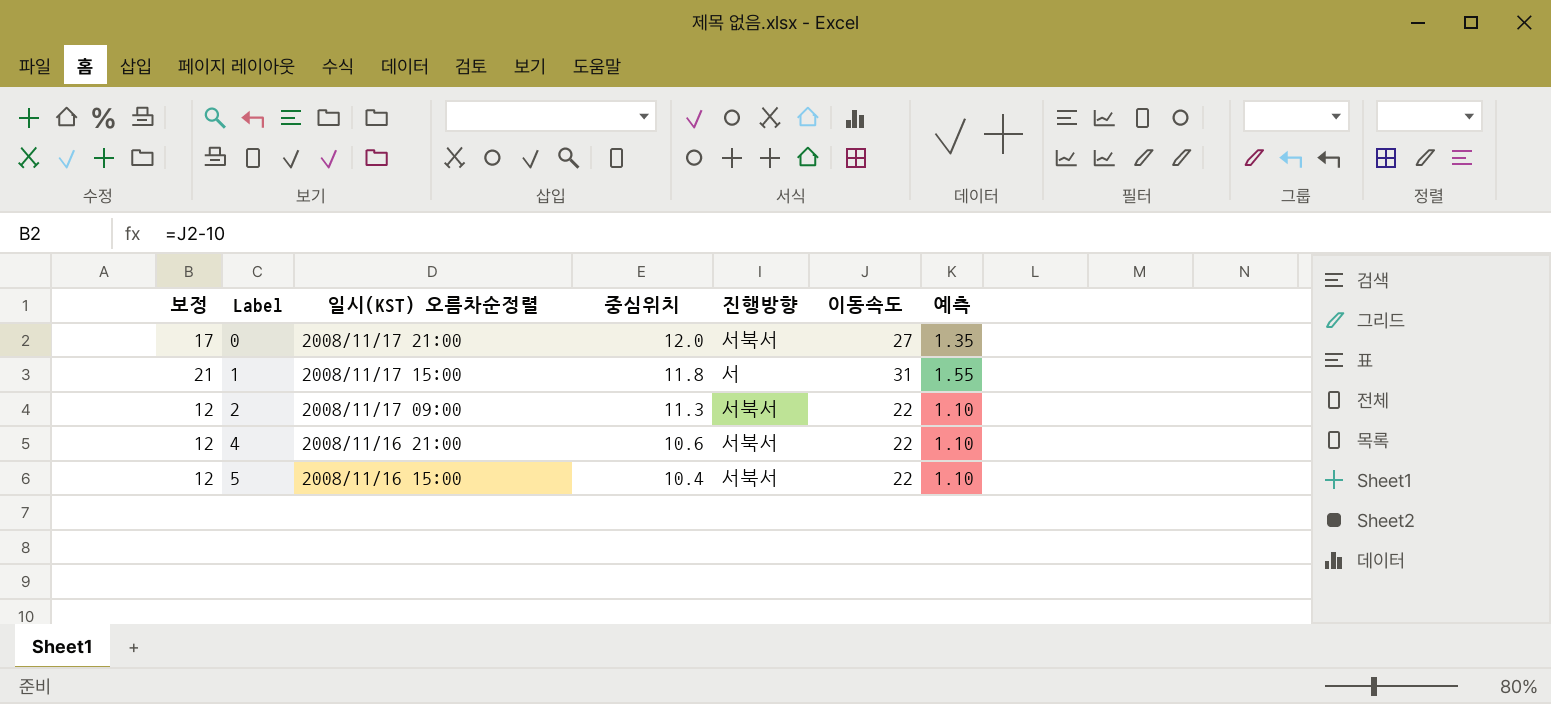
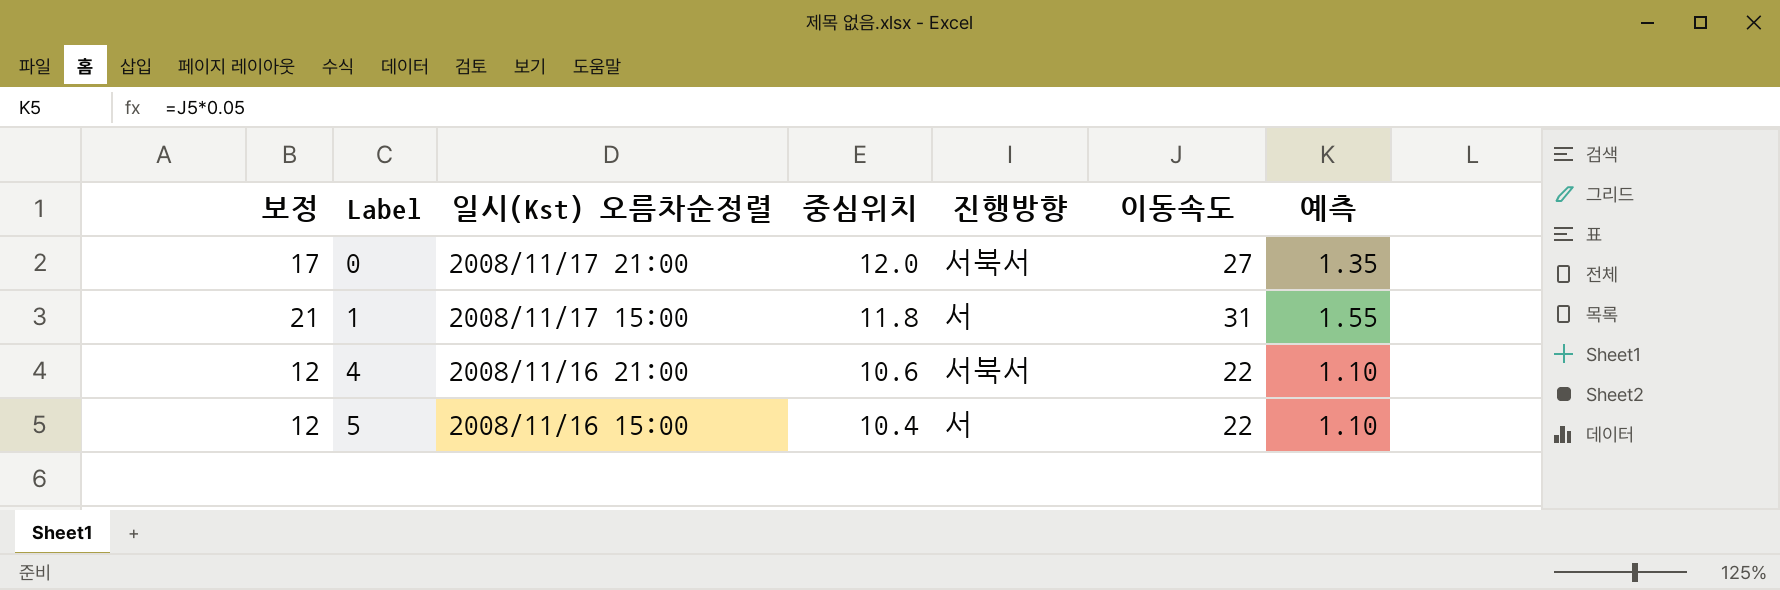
column name: 일시(KST) 오름차순정렬 -> 일시(Kst) 오름차순정렬
row 2: 12 | 2008/11/17 09:00 | 11.3 | 서북서 | 22 | 1.10 -> none
5 | 진행방향: 서북서 -> 서

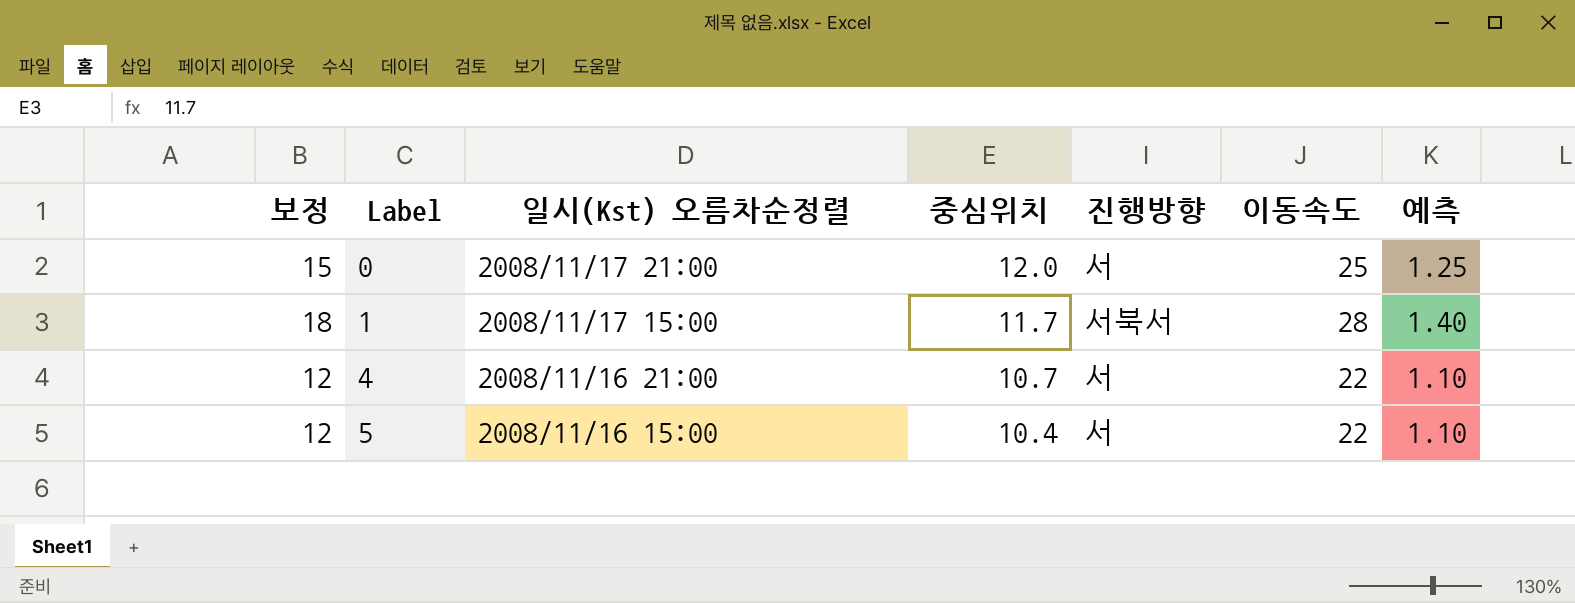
0 | 보정: 17 -> 15
0 | 진행방향: 서북서 -> 서
0 | 이동속도: 27 -> 25
0 | 예측: 1.35 -> 1.25
1 | 보정: 21 -> 18
1 | 중심위치: 11.8 -> 11.7
1 | 진행방향: 서 -> 서북서
1 | 이동속도: 31 -> 28
1 | 예측: 1.55 -> 1.40
4 | 중심위치: 10.6 -> 10.7
4 | 진행방향: 서북서 -> 서

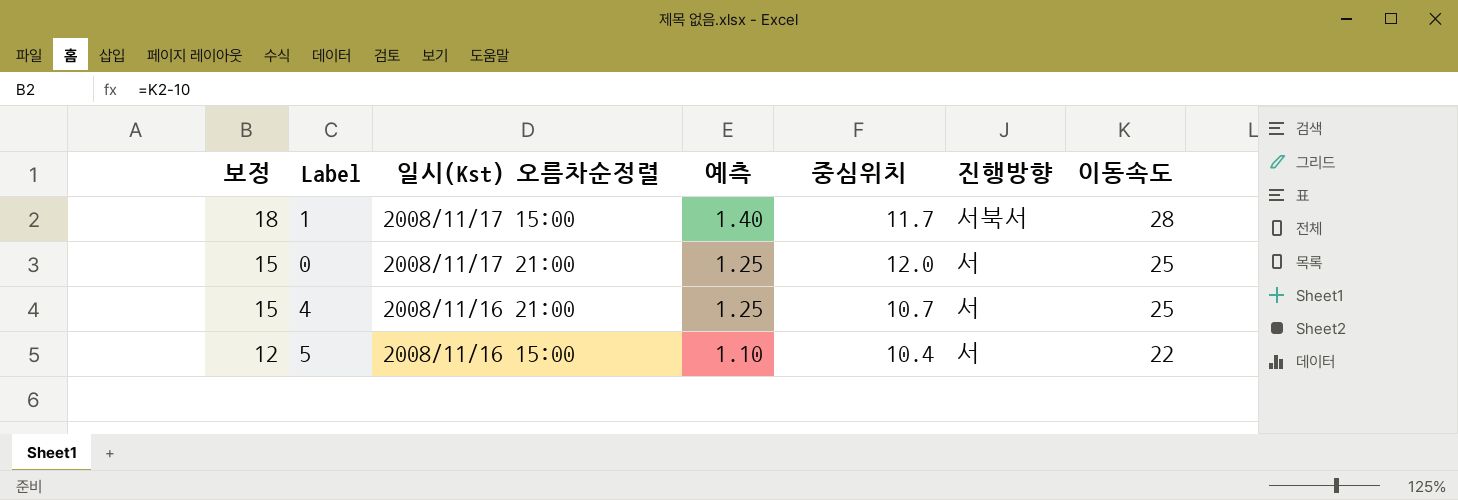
row order: Label ascending -> 보정 descending
column 예측 | position: 7 -> 4
4 | 보정: 12 -> 15
4 | 예측: 1.10 -> 1.25
4 | 이동속도: 22 -> 25

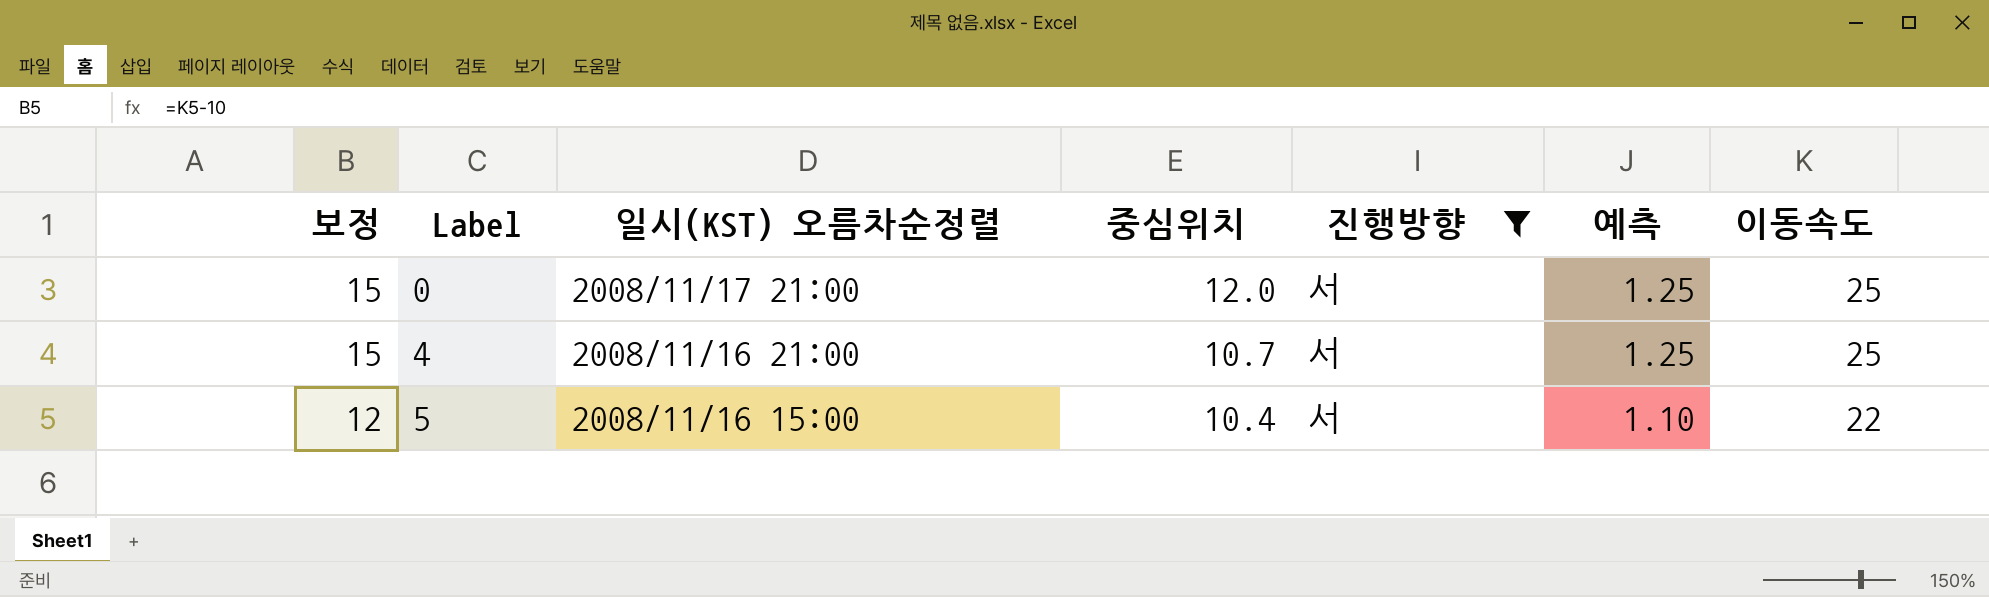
filter: none -> 진행방향 = 서
column name: 일시(Kst) 오름차순정렬 -> 일시(KST) 오름차순정렬
column 예측 | position: 4 -> 6

